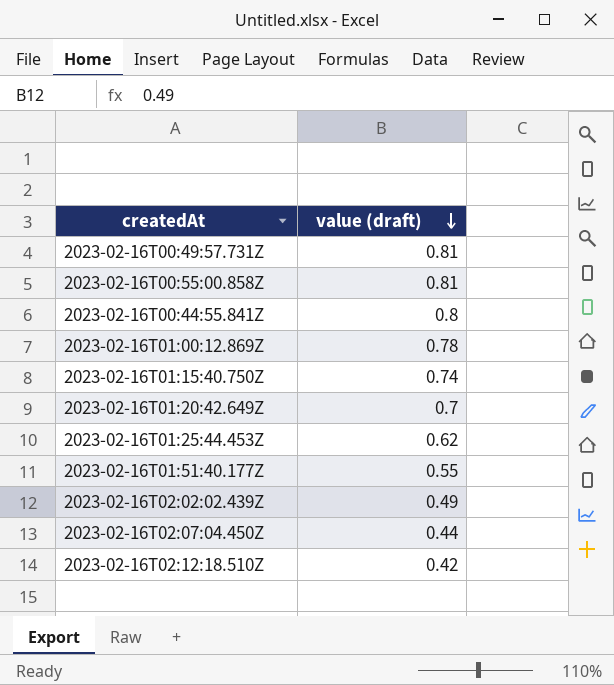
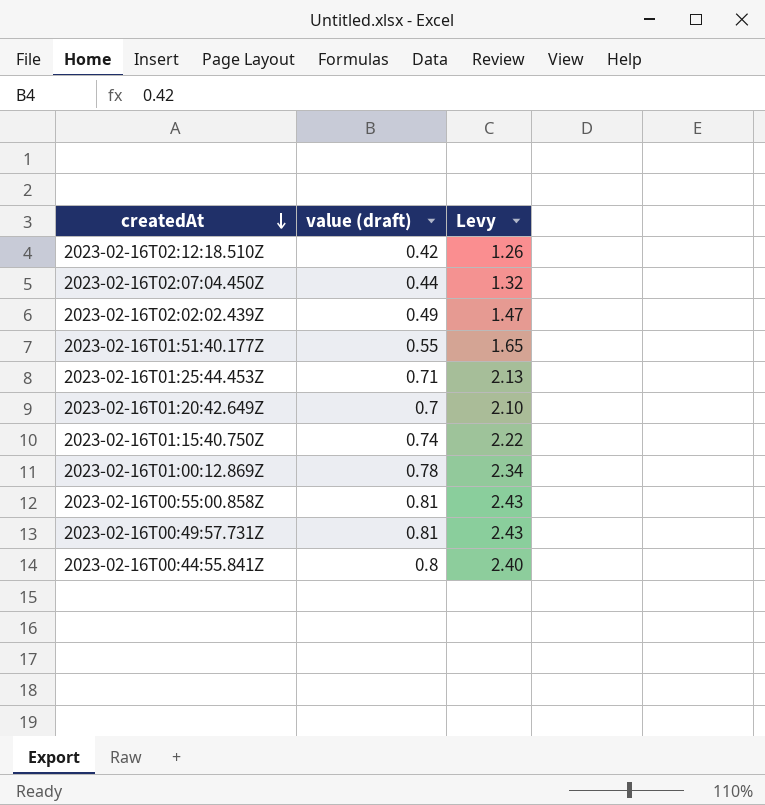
row order: value (draft) descending -> createdAt descending
column Levy | formula: none -> [value (draft)] * 3
2023-02-16T01:25:44.453Z | value (draft): 0.62 -> 0.71

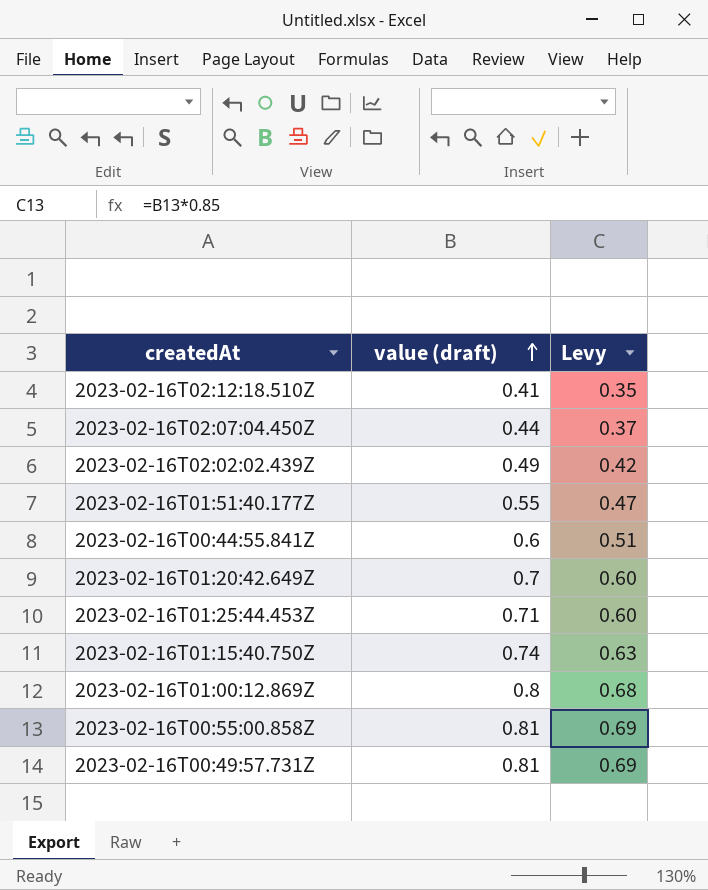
row order: createdAt descending -> value (draft) ascending
column Levy | formula: [value (draft)] * 3 -> [value (draft)] * 0.85
2023-02-16T02:12:18.510Z | value (draft): 0.42 -> 0.41
2023-02-16T00:44:55.841Z | value (draft): 0.8 -> 0.6
2023-02-16T01:00:12.869Z | value (draft): 0.78 -> 0.8

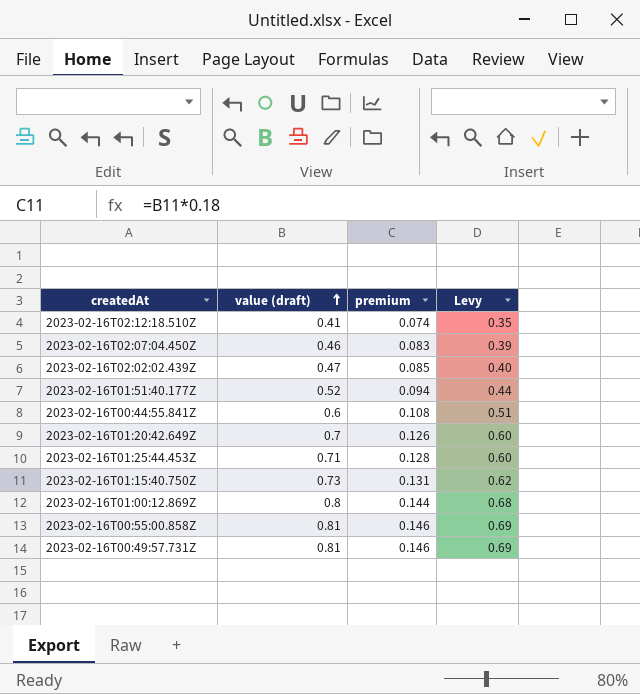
column premium | formula: none -> [value (draft)] * 0.18
2023-02-16T02:07:04.450Z | value (draft): 0.44 -> 0.46
2023-02-16T02:07:04.450Z | Levy: 0.37 -> 0.39
2023-02-16T02:02:02.439Z | value (draft): 0.49 -> 0.47
2023-02-16T02:02:02.439Z | Levy: 0.42 -> 0.40
2023-02-16T01:51:40.177Z | value (draft): 0.55 -> 0.52
2023-02-16T01:51:40.177Z | Levy: 0.47 -> 0.44
2023-02-16T01:15:40.750Z | value (draft): 0.74 -> 0.73
2023-02-16T01:15:40.750Z | Levy: 0.63 -> 0.62

